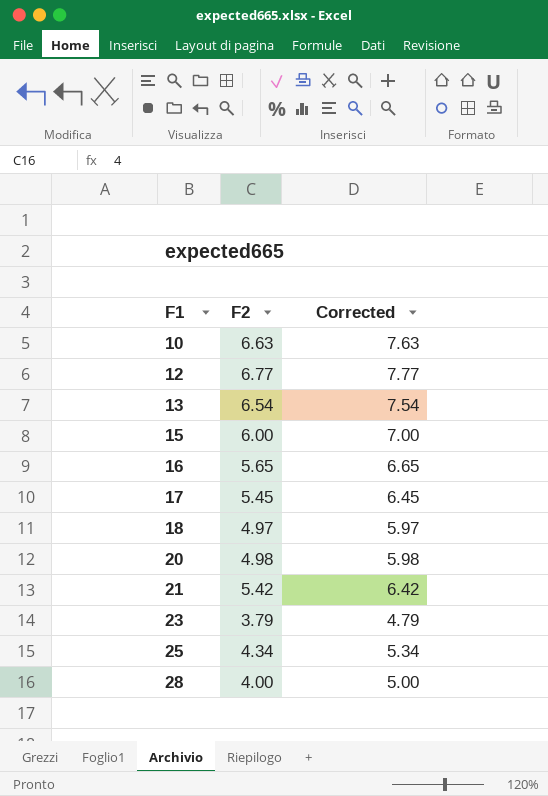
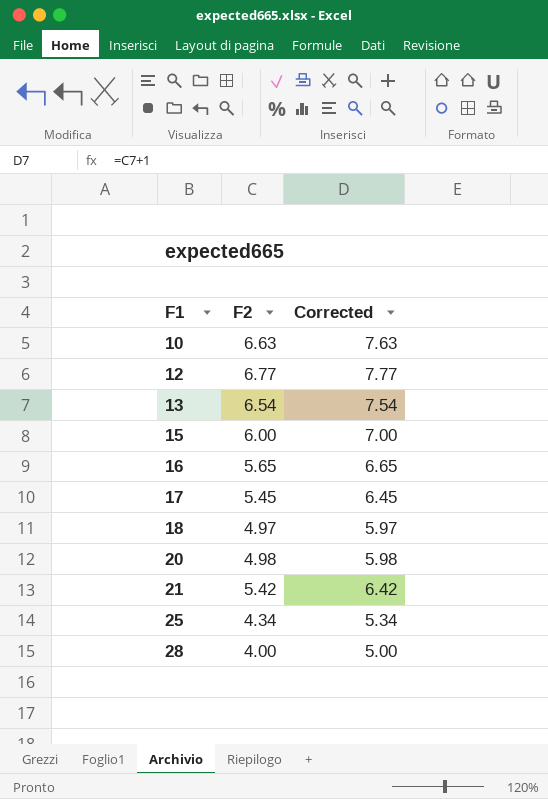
row 23: 3.79 | 4.79 -> none

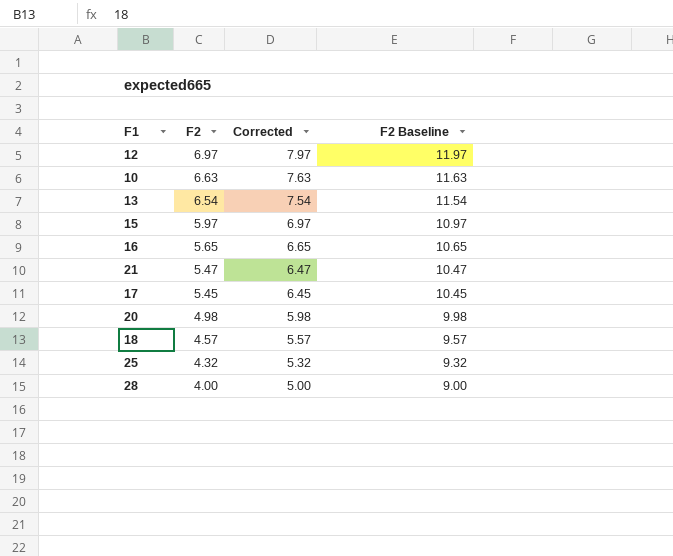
row order: F1 ascending -> F2 descending
column F2 Baseline | formula: none -> [F2] + 5
12 | F2: 6.77 -> 6.97
12 | Corrected: 7.77 -> 7.97
15 | F2: 6.00 -> 5.97
15 | Corrected: 7.00 -> 6.97
21 | F2: 5.42 -> 5.47
21 | Corrected: 6.42 -> 6.47
18 | F2: 4.97 -> 4.57
18 | Corrected: 5.97 -> 5.57
25 | F2: 4.34 -> 4.32
25 | Corrected: 5.34 -> 5.32

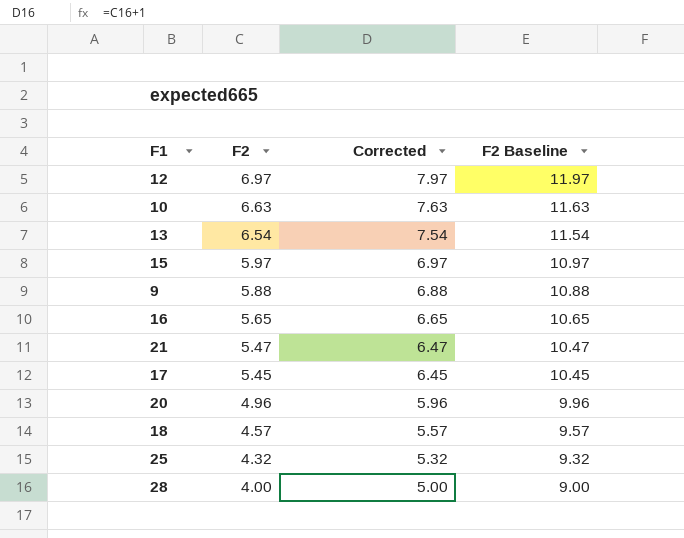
row 9: none -> 5.88 | 6.88 | 10.88
20 | F2: 4.98 -> 4.96
20 | Corrected: 5.98 -> 5.96
20 | F2 Baseline: 9.98 -> 9.96

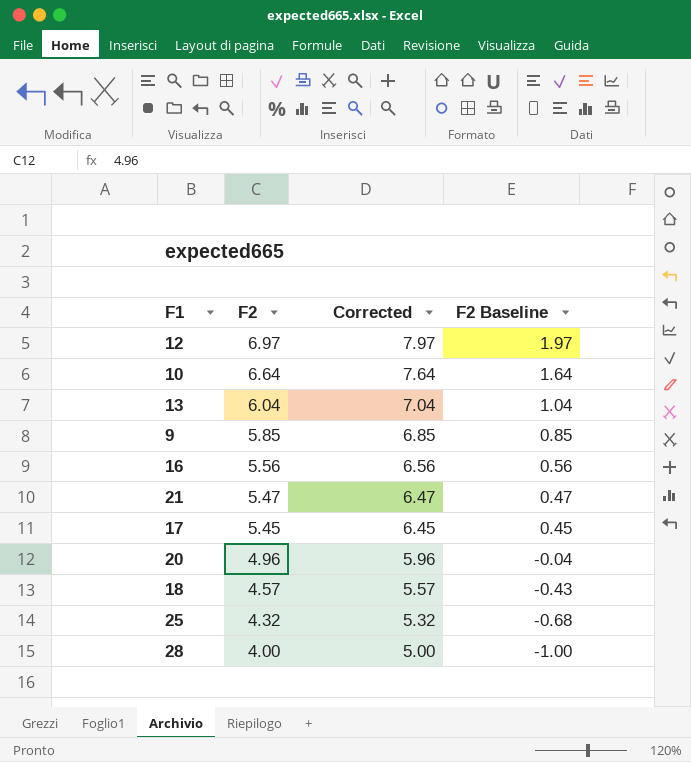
column F2 Baseline | formula: [F2] + 5 -> [F2] - 5
row 15: 5.97 | 6.97 | 10.97 -> none
10 | F2: 6.63 -> 6.64
10 | Corrected: 7.63 -> 7.64
13 | F2: 6.54 -> 6.04
13 | Corrected: 7.54 -> 7.04
9 | F2: 5.88 -> 5.85
9 | Corrected: 6.88 -> 6.85
16 | F2: 5.65 -> 5.56
16 | Corrected: 6.65 -> 6.56

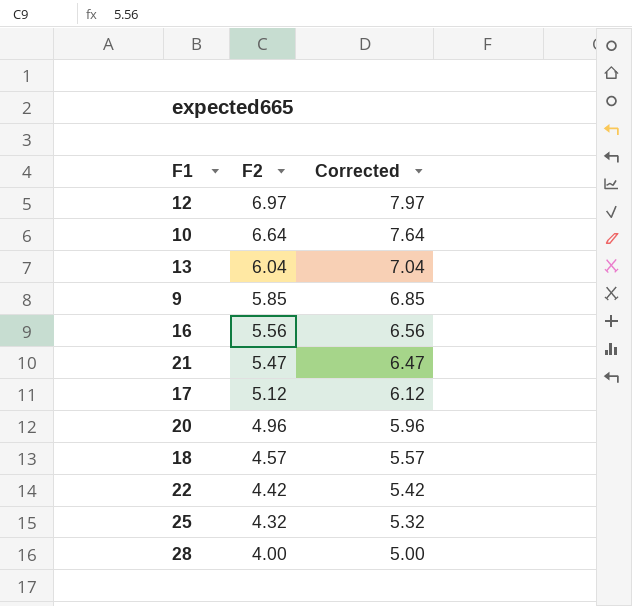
column F2 Baseline | formula: [F2] - 5 -> none
17 | F2: 5.45 -> 5.12
17 | Corrected: 6.45 -> 6.12
row 22: none -> 4.42 | 5.42

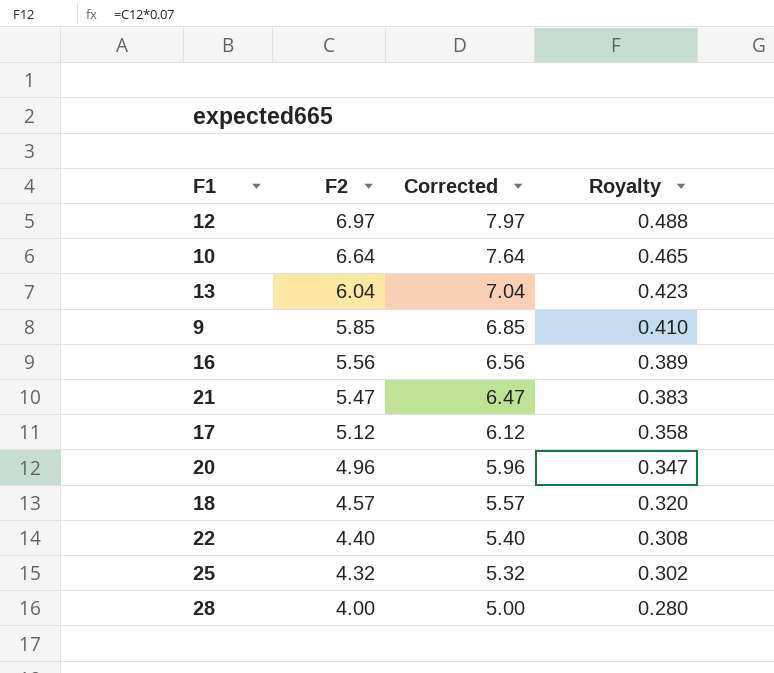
column Royalty | formula: none -> [F2] * 0.07
22 | F2: 4.42 -> 4.40
22 | Corrected: 5.42 -> 5.40

